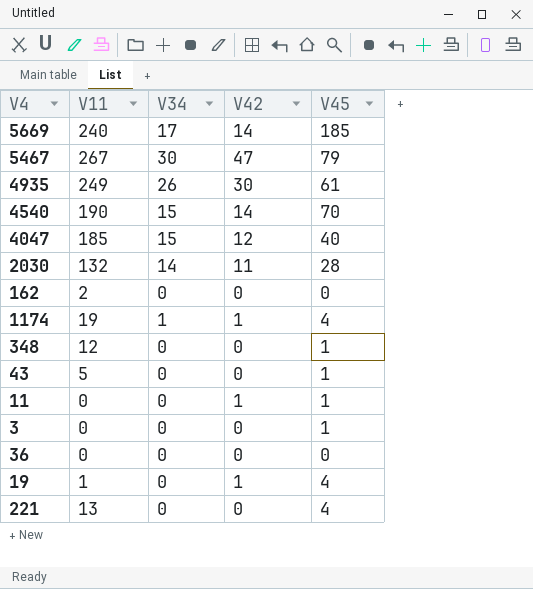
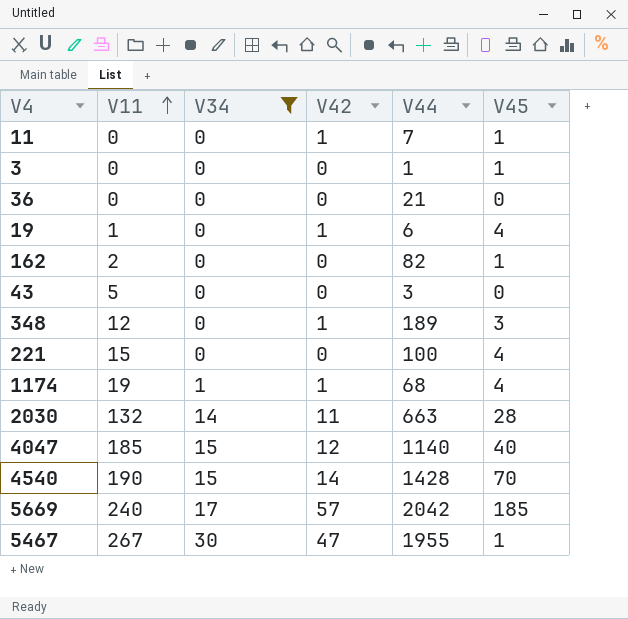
filter: none -> V34 != 26
row order: none -> V11 ascending
column V44 | position: none -> 5
162 | V45: 0 -> 1
43 | V45: 1 -> 0
348 | V42: 0 -> 1
348 | V45: 1 -> 3
221 | V11: 13 -> 15
5669 | V42: 14 -> 57
5467 | V45: 79 -> 1

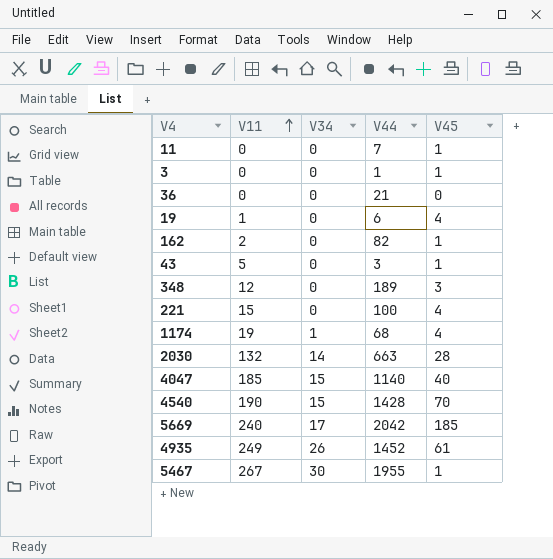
filter: V34 != 26 -> none
column V42 | position: 4 -> none
43 | V45: 0 -> 1

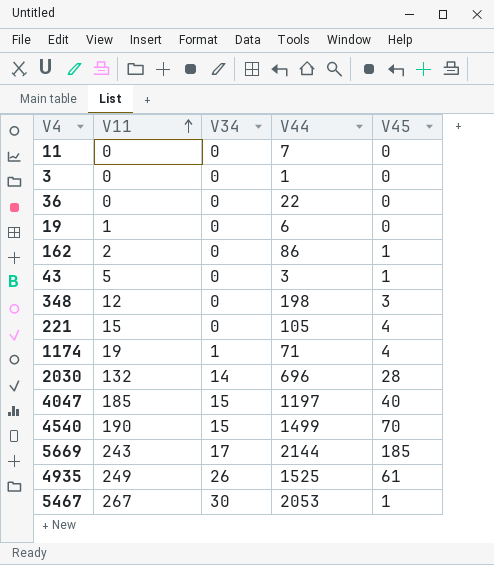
11 | V45: 1 -> 0
3 | V45: 1 -> 0
36 | V44: 21 -> 22
19 | V45: 4 -> 0
162 | V44: 82 -> 86
348 | V44: 189 -> 198
221 | V44: 100 -> 105
1174 | V44: 68 -> 71
2030 | V44: 663 -> 696
4047 | V44: 1140 -> 1197
4540 | V44: 1428 -> 1499
5669 | V11: 240 -> 243
5669 | V44: 2042 -> 2144
4935 | V44: 1452 -> 1525
5467 | V44: 1955 -> 2053

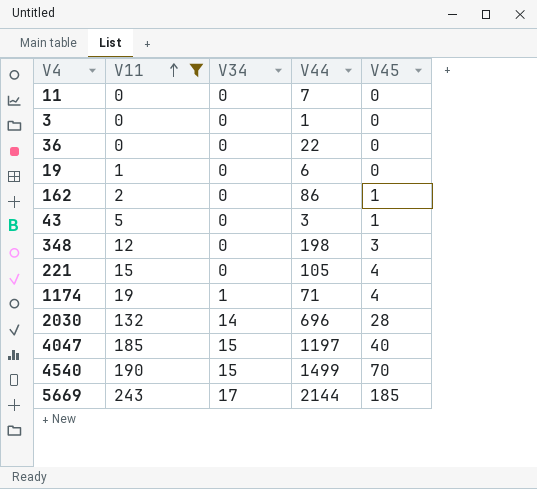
filter: none -> V11 <= 243

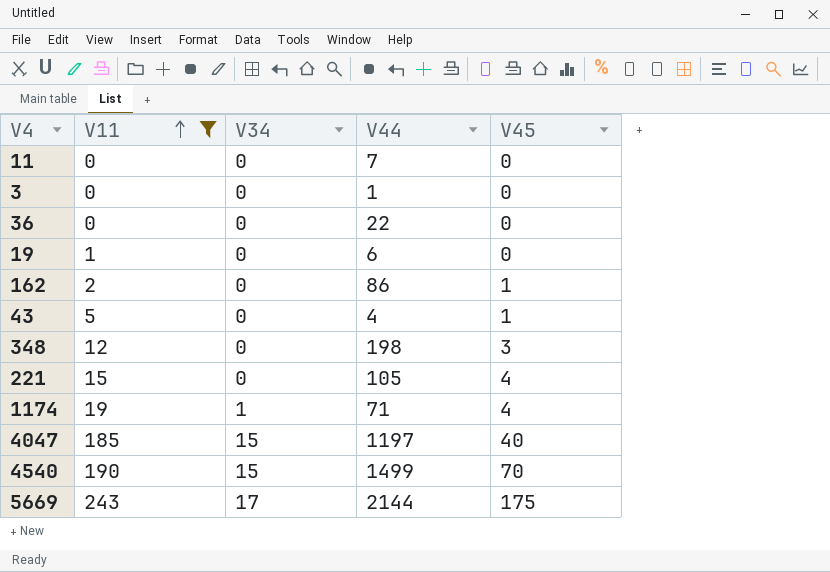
row 2030: 132 | 14 | 696 | 28 -> none
43 | V44: 3 -> 4
5669 | V45: 185 -> 175

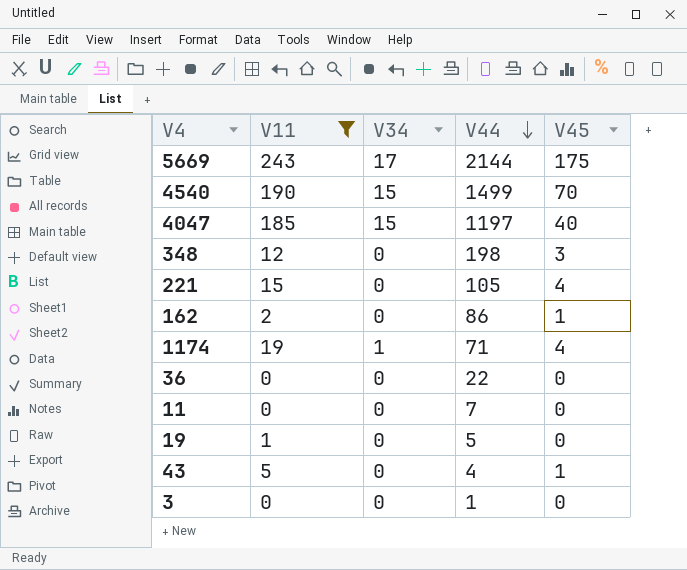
row order: V11 ascending -> V44 descending
19 | V44: 6 -> 5

